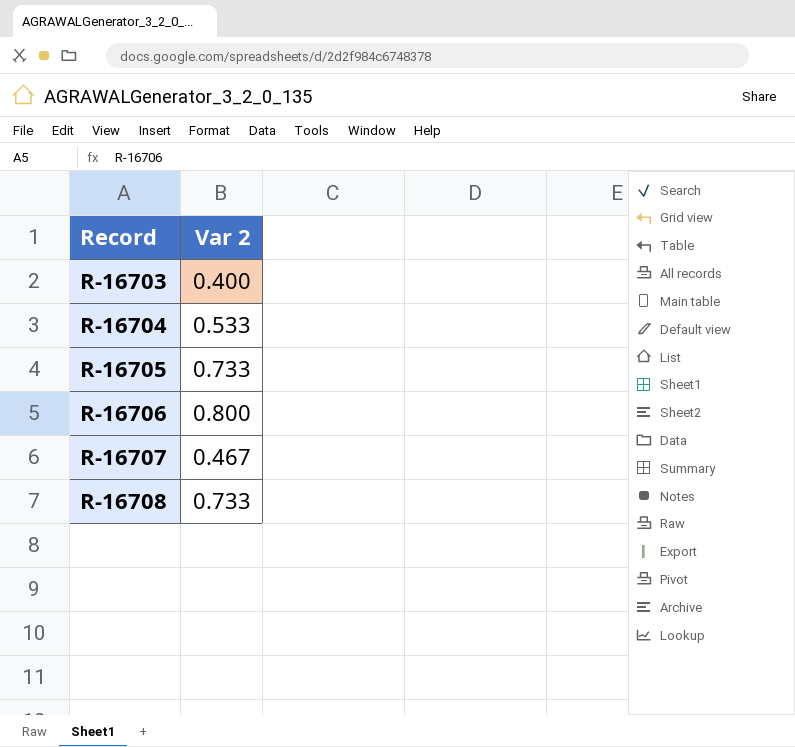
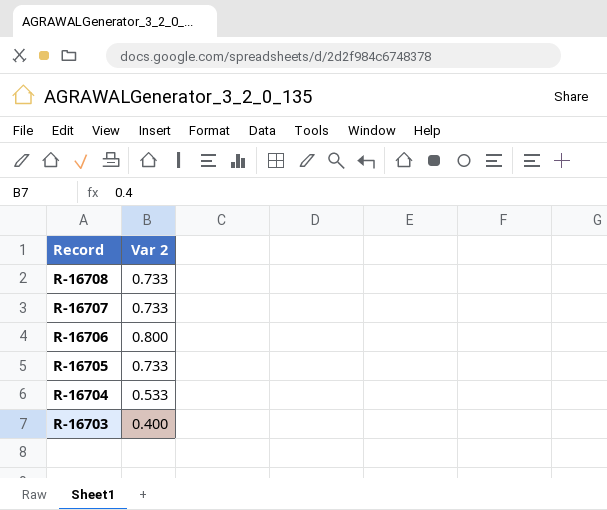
row order: Record ascending -> Record descending
R-16707 | Var 2: 0.467 -> 0.733

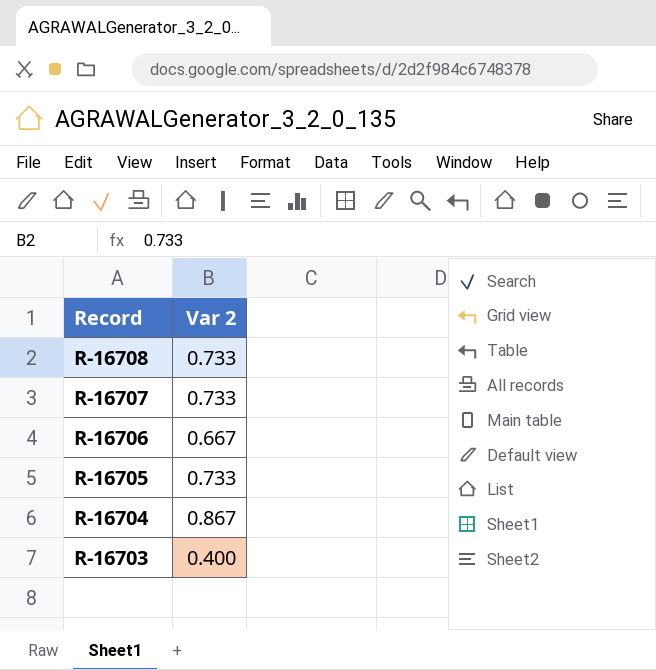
R-16706 | Var 2: 0.800 -> 0.667
R-16704 | Var 2: 0.533 -> 0.867

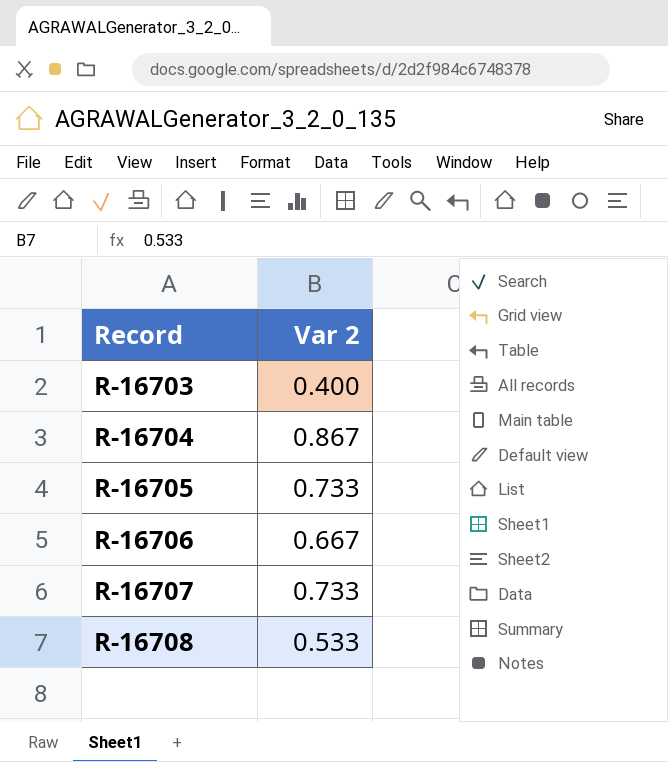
row order: Record descending -> Record ascending
R-16708 | Var 2: 0.733 -> 0.533

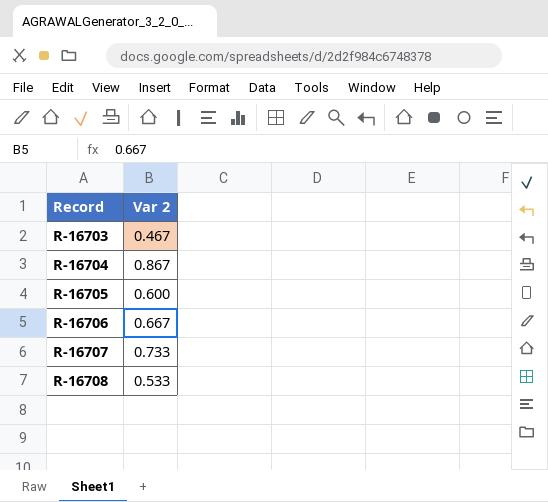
R-16703 | Var 2: 0.400 -> 0.467
R-16705 | Var 2: 0.733 -> 0.600

